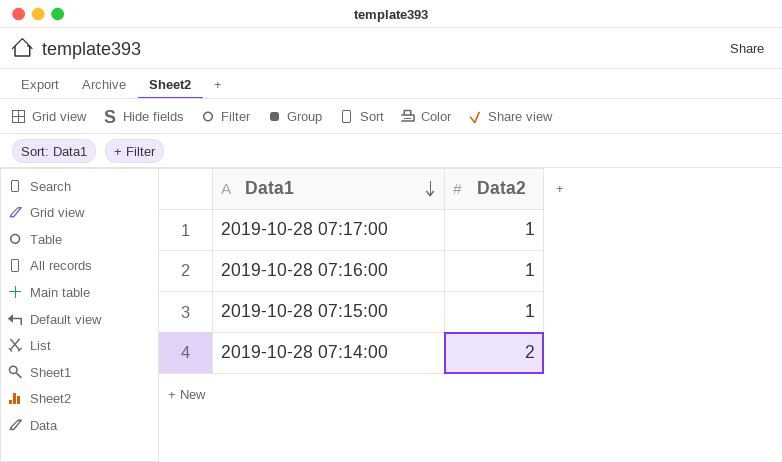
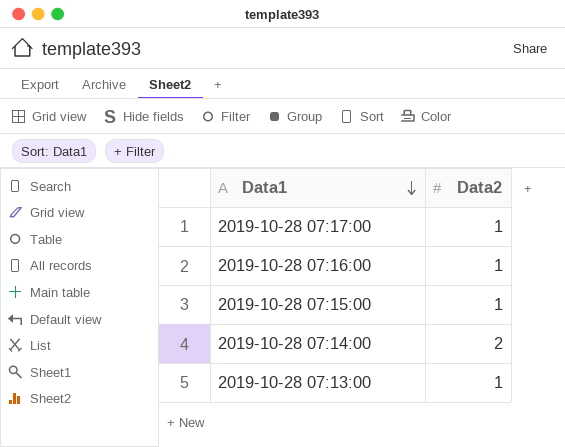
row 2019-10-28 07:13:00: none -> 1

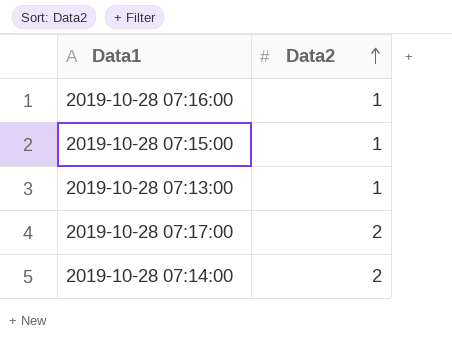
row order: Data1 descending -> Data2 ascending
2019-10-28 07:17:00 | Data2: 1 -> 2

